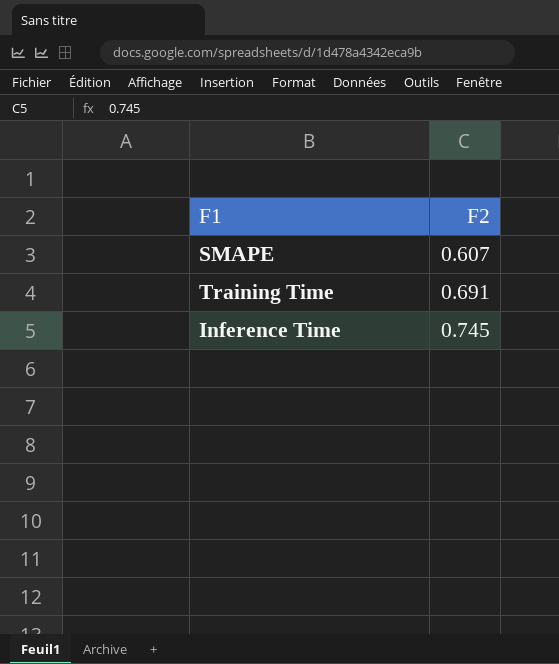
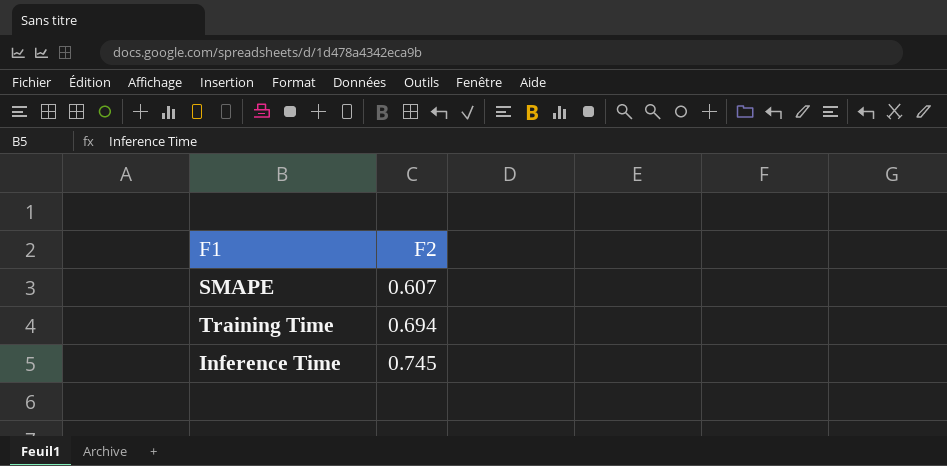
Training Time | F2: 0.691 -> 0.694

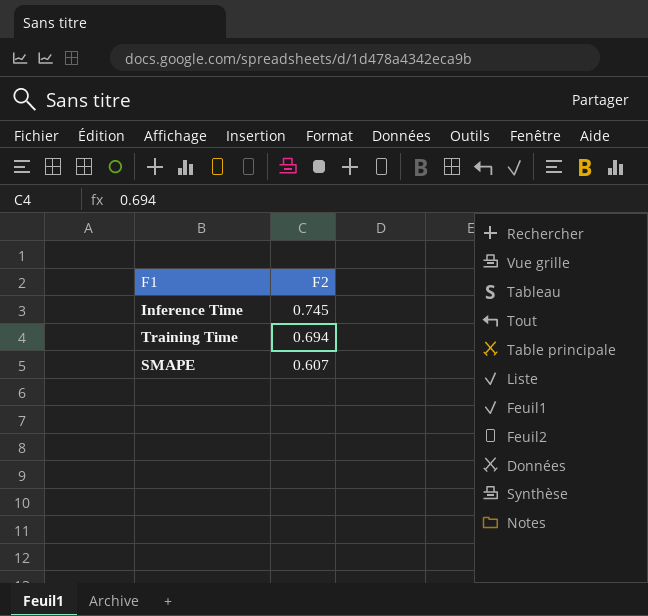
row order: F2 ascending -> F2 descending

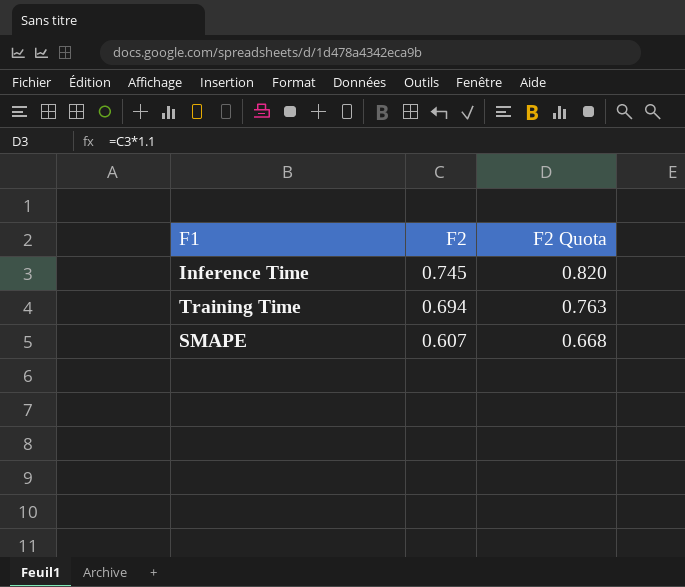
column F2 Quota | formula: none -> [F2] * 1.1

